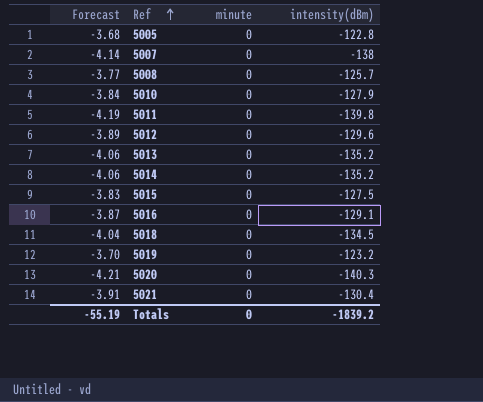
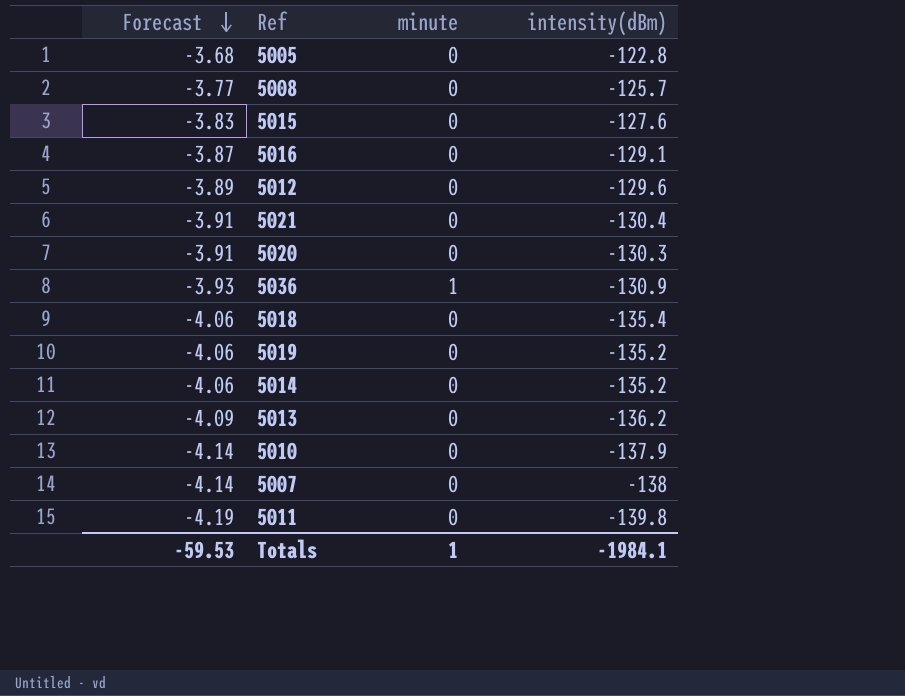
row order: Ref ascending -> Forecast descending
5015 | intensity(dBm): -127.5 -> -127.6
5020 | Forecast: -4.21 -> -3.91
5020 | intensity(dBm): -140.3 -> -130.3
row 5036: none -> -3.93 | 1 | -130.9
5018 | Forecast: -4.04 -> -4.06
5018 | intensity(dBm): -134.5 -> -135.4
5019 | Forecast: -3.70 -> -4.06
5019 | intensity(dBm): -123.2 -> -135.2
5013 | Forecast: -4.06 -> -4.09
5013 | intensity(dBm): -135.2 -> -136.2
5010 | Forecast: -3.84 -> -4.14
5010 | intensity(dBm): -127.9 -> -137.9
Totals | Forecast: -55.19 -> -59.53
Totals | minute: 0 -> 1
Totals | intensity(dBm): -1839.2 -> -1984.1

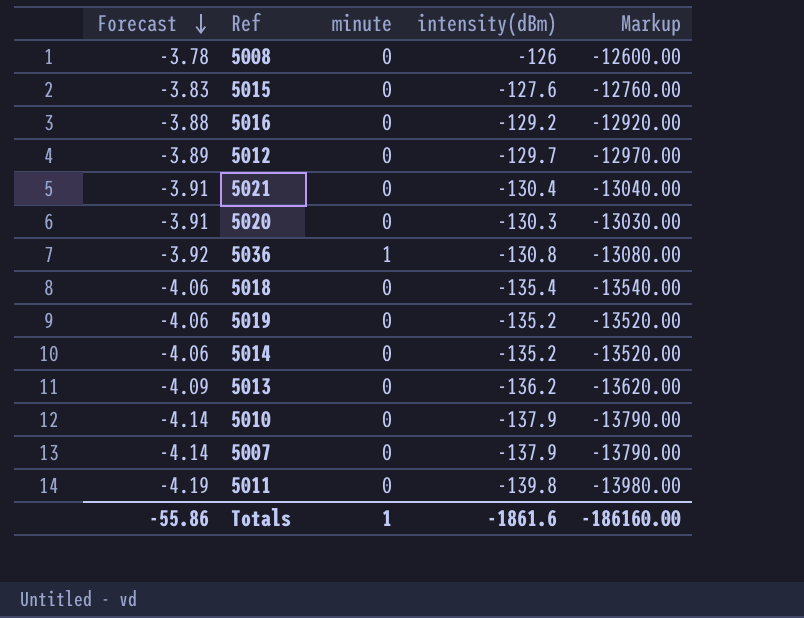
column Markup | formula: none -> [intensity(dBm)] * 100
row 5005: -3.68 | 0 | -122.8 -> none
5008 | Forecast: -3.77 -> -3.78
5008 | intensity(dBm): -125.7 -> -126
5016 | Forecast: -3.87 -> -3.88
5016 | intensity(dBm): -129.1 -> -129.2
5012 | intensity(dBm): -129.6 -> -129.7
5036 | Forecast: -3.93 -> -3.92
5036 | intensity(dBm): -130.9 -> -130.8
5007 | intensity(dBm): -138 -> -137.9
Totals | Forecast: -59.53 -> -55.86
Totals | intensity(dBm): -1984.1 -> -1861.6

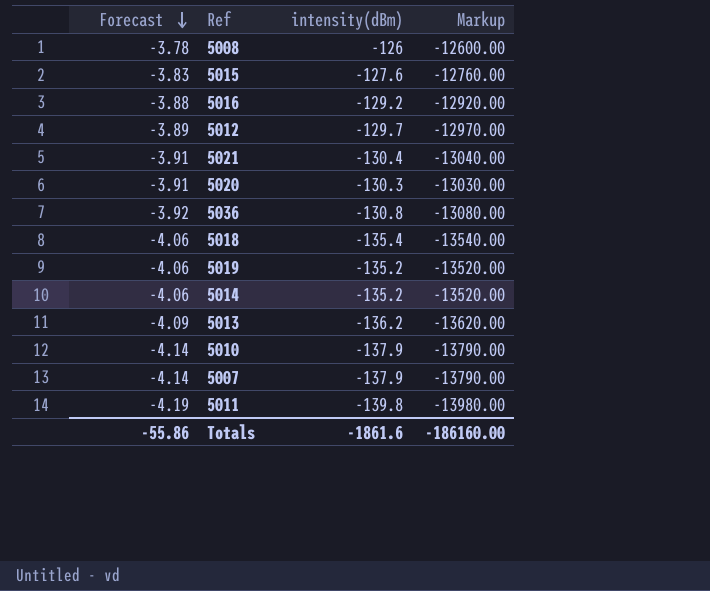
column minute | position: 3 -> none

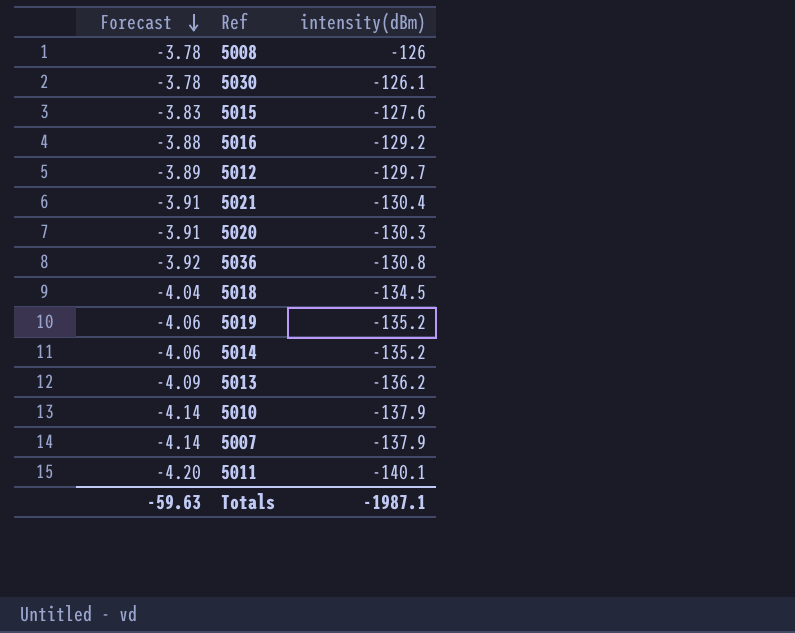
column Markup | formula: [intensity(dBm)] * 100 -> none
row 5030: none -> -3.78 | -126.1
5018 | Forecast: -4.06 -> -4.04
5018 | intensity(dBm): -135.4 -> -134.5
5011 | Forecast: -4.19 -> -4.20
5011 | intensity(dBm): -139.8 -> -140.1
Totals | Forecast: -55.86 -> -59.63
Totals | intensity(dBm): -1861.6 -> -1987.1

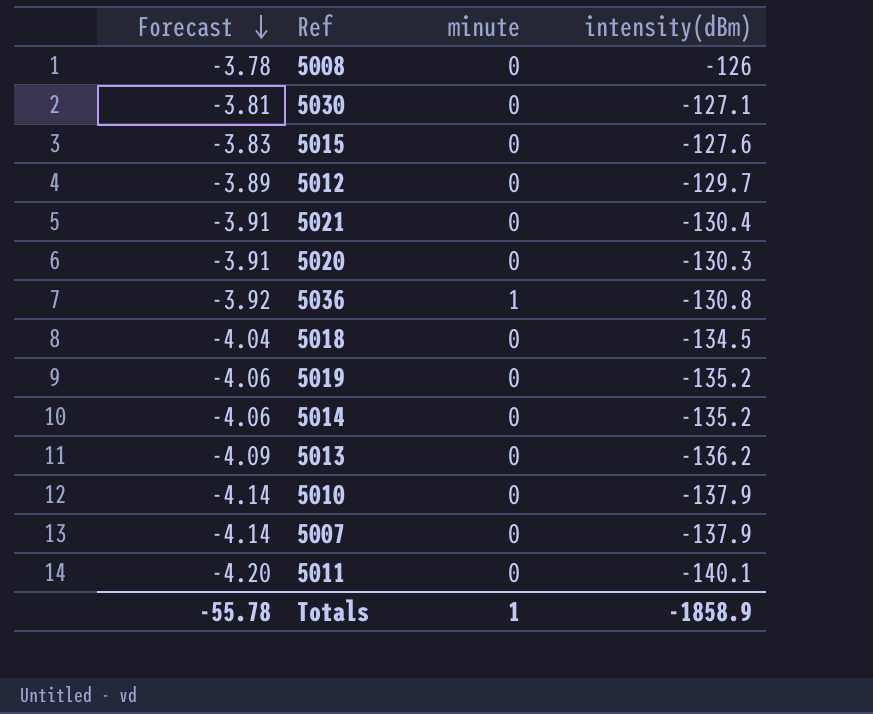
column minute | position: none -> 3
row 5016: -3.88 | -129.2 -> none
5030 | Forecast: -3.78 -> -3.81
5030 | intensity(dBm): -126.1 -> -127.1
Totals | Forecast: -59.63 -> -55.78
Totals | intensity(dBm): -1987.1 -> -1858.9

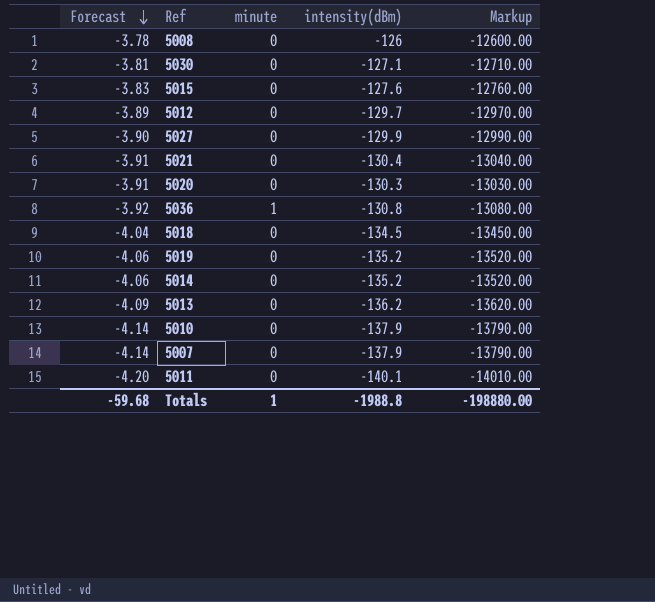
column Markup | formula: none -> [intensity(dBm)] * 100
row 5027: none -> -3.90 | 0 | -129.9 | -12990.00
Totals | Forecast: -55.78 -> -59.68
Totals | intensity(dBm): -1858.9 -> -1988.8

